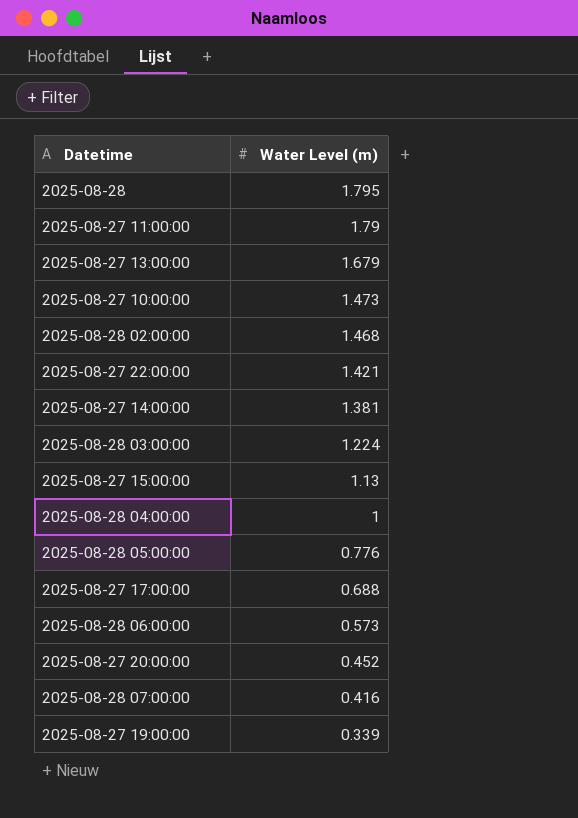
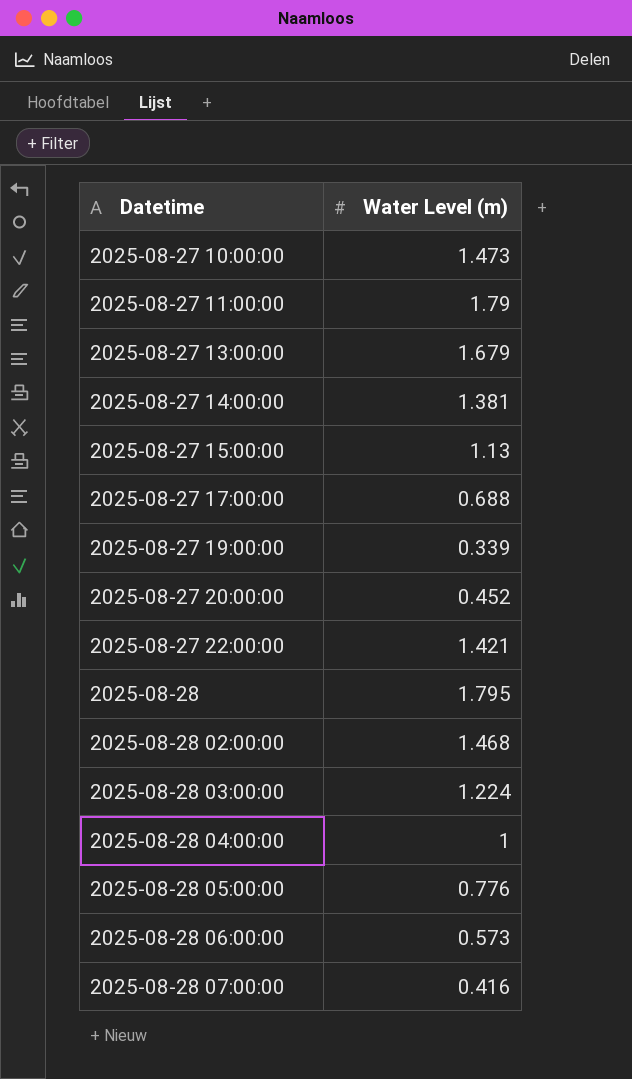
row order: Water Level (m) descending -> Datetime ascending

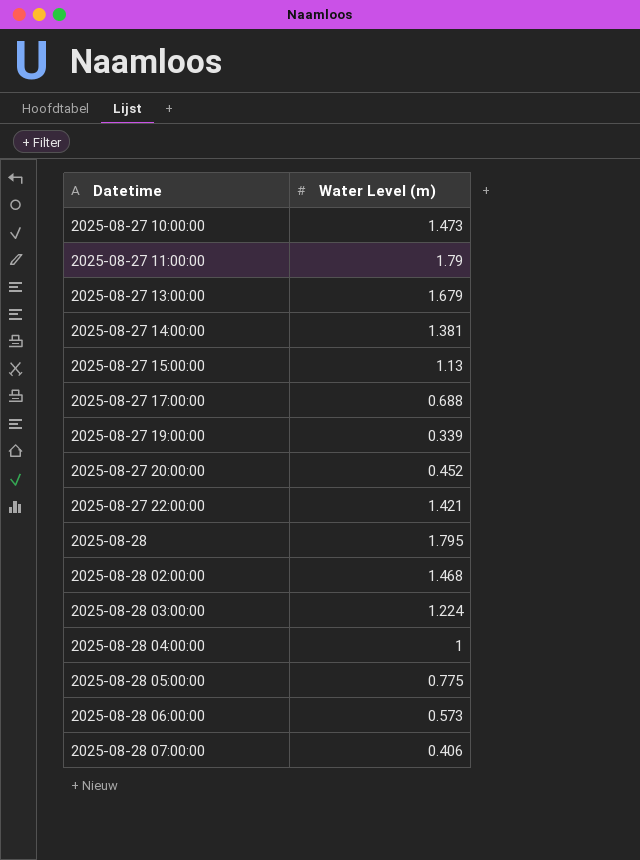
2025-08-28 05:00:00 | Water Level (m): 0.776 -> 0.775
2025-08-28 07:00:00 | Water Level (m): 0.416 -> 0.406

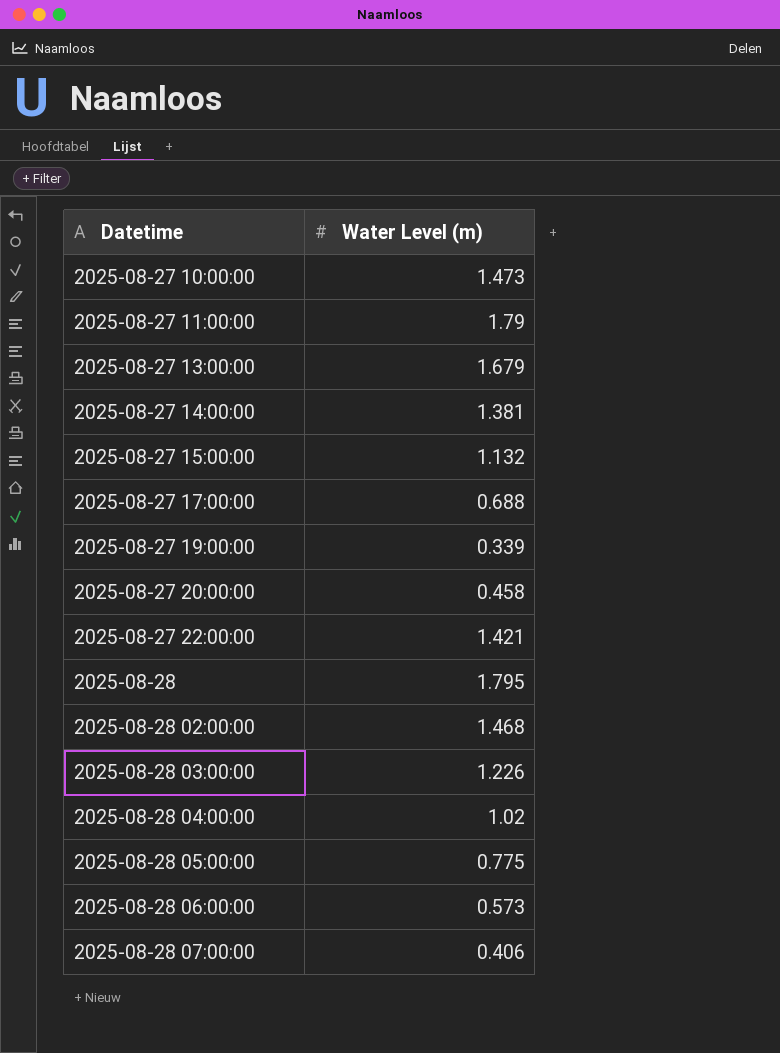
2025-08-27 15:00:00 | Water Level (m): 1.13 -> 1.132
2025-08-27 20:00:00 | Water Level (m): 0.452 -> 0.458
2025-08-28 03:00:00 | Water Level (m): 1.224 -> 1.226
2025-08-28 04:00:00 | Water Level (m): 1 -> 1.02

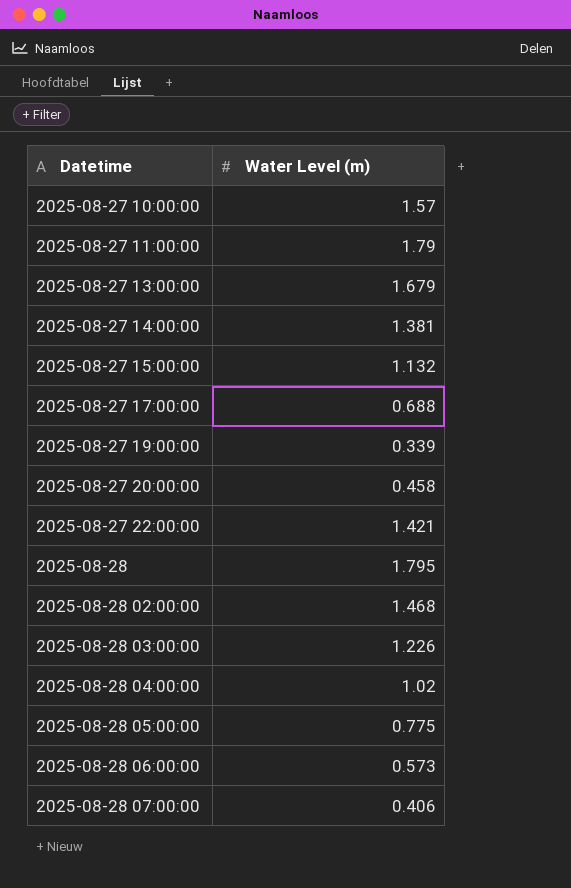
2025-08-27 10:00:00 | Water Level (m): 1.473 -> 1.57

